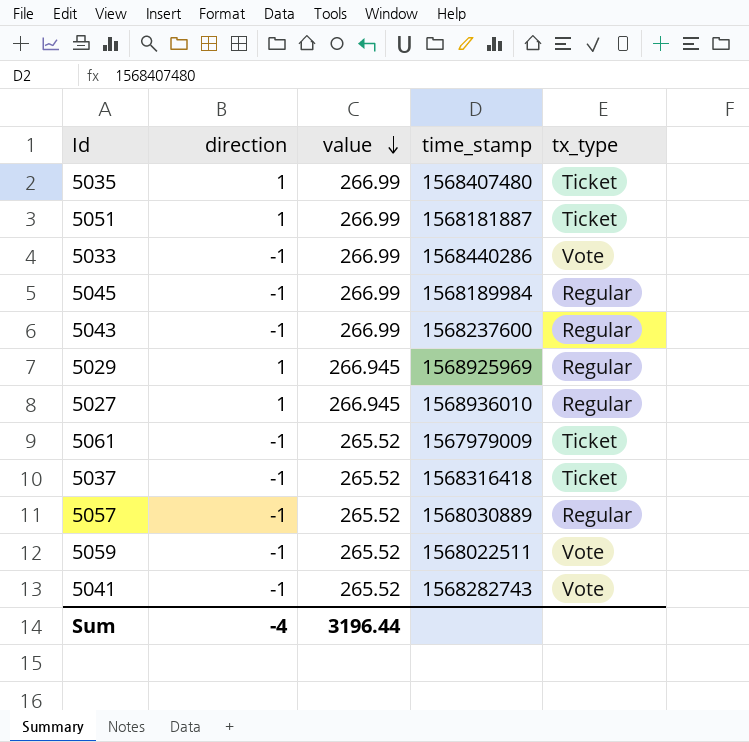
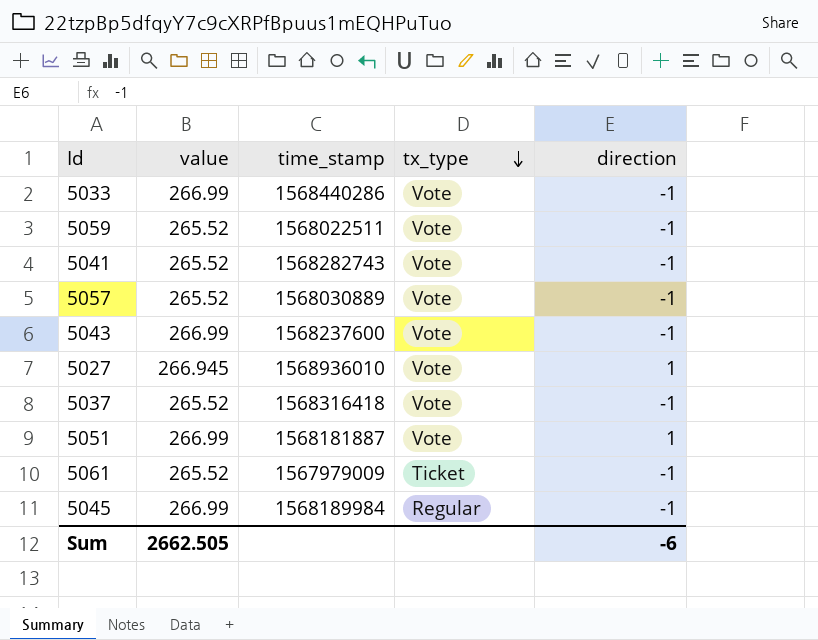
row order: value descending -> tx_type descending
column direction | position: 2 -> 5
row 5035: 1 | 266.99 | 1568407480 | Ticket -> none
row 5029: 1 | 266.945 | 1568925969 | Regular -> none
5057 | tx_type: Regular -> Vote
5043 | tx_type: Regular -> Vote
5027 | tx_type: Regular -> Vote
5037 | tx_type: Ticket -> Vote
5051 | tx_type: Ticket -> Vote
Sum | value: 3196.44 -> 2662.505
Sum | direction: -4 -> -6

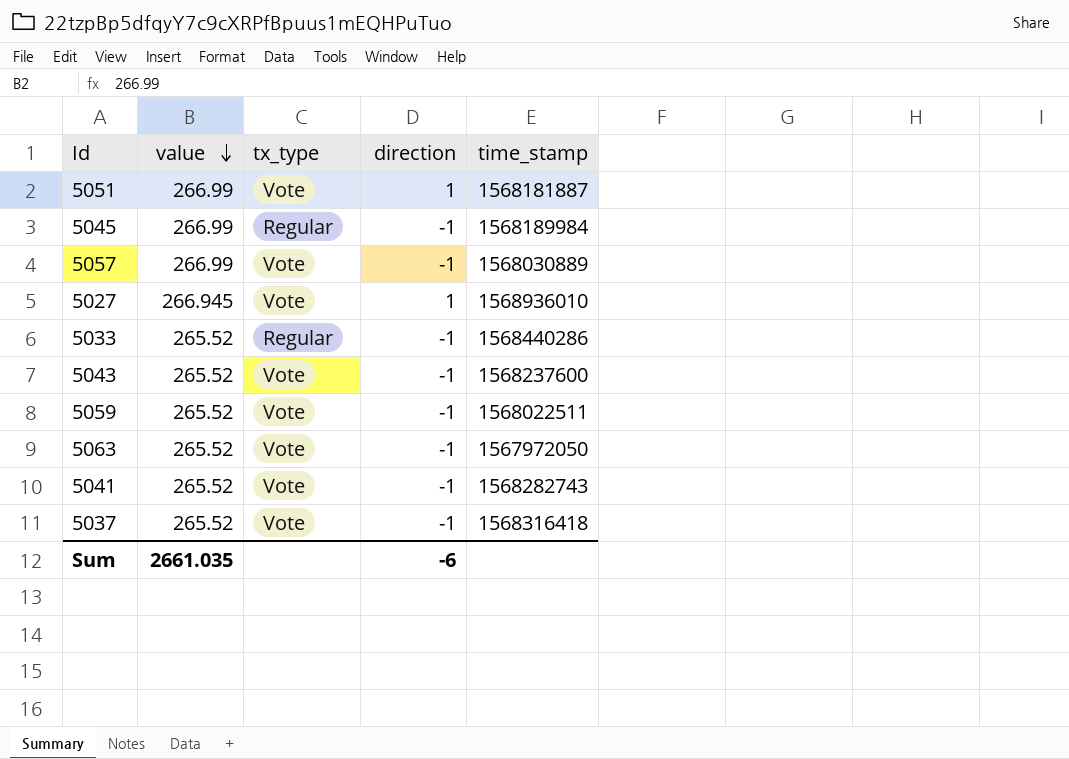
row order: tx_type descending -> value descending
column time_stamp | position: 3 -> 5
row 5061: 265.52 | 1567979009 | Ticket | -1 -> none
5057 | value: 265.52 -> 266.99
5033 | value: 266.99 -> 265.52
5033 | tx_type: Vote -> Regular
5043 | value: 266.99 -> 265.52
row 5063: none -> 265.52 | Vote | -1 | 1567972050
Sum | value: 2662.505 -> 2661.035

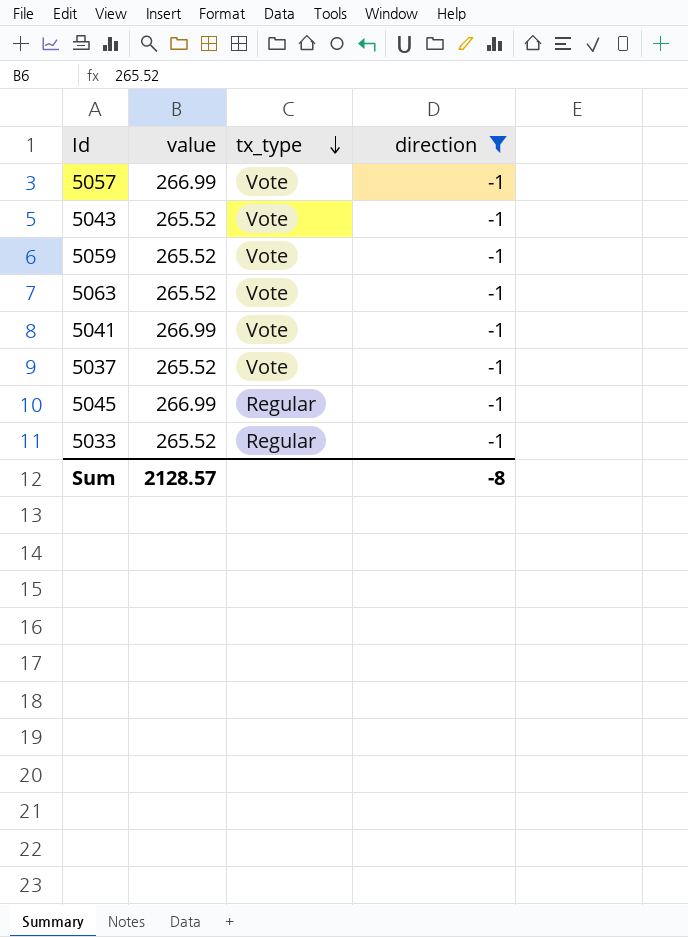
filter: none -> direction = -1
row order: value descending -> tx_type descending
column time_stamp | position: 5 -> none
5041 | value: 265.52 -> 266.99
Sum | value: 2661.035 -> 2128.57
Sum | direction: -6 -> -8

